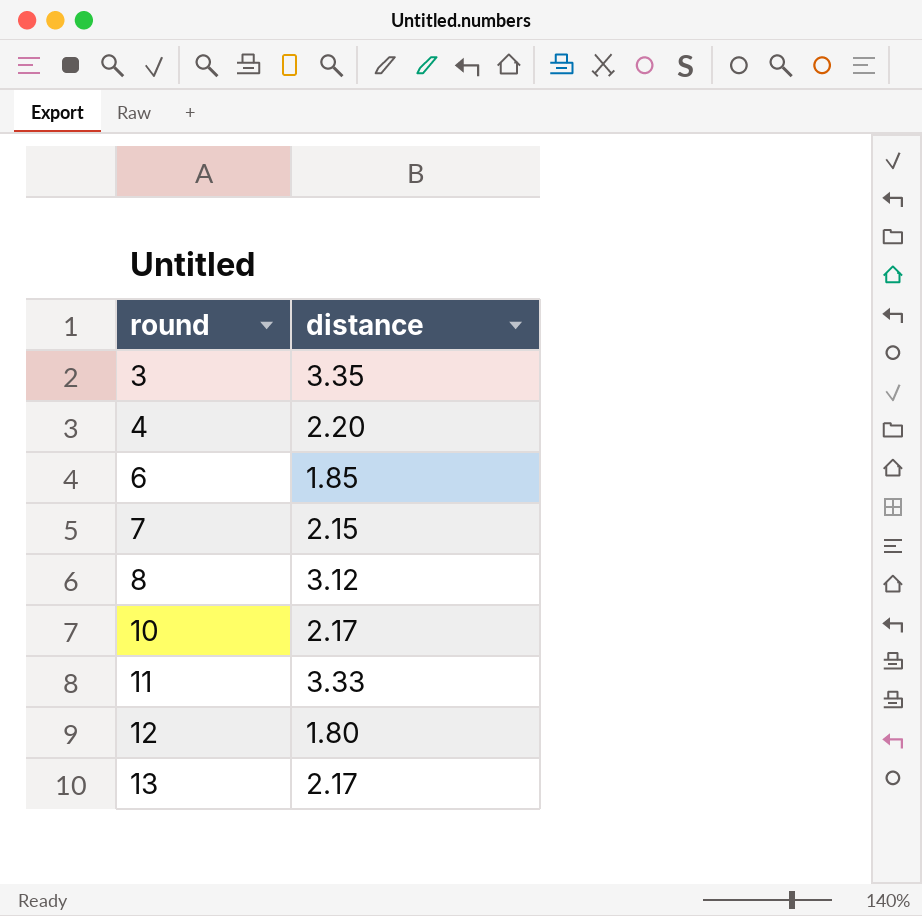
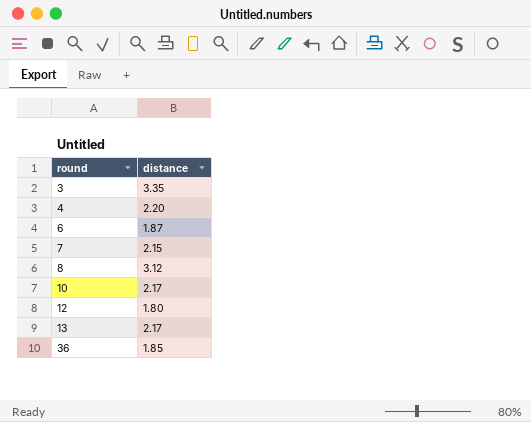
row 11: 3.33 -> none
6 | distance: 1.85 -> 1.87
row 36: none -> 1.85

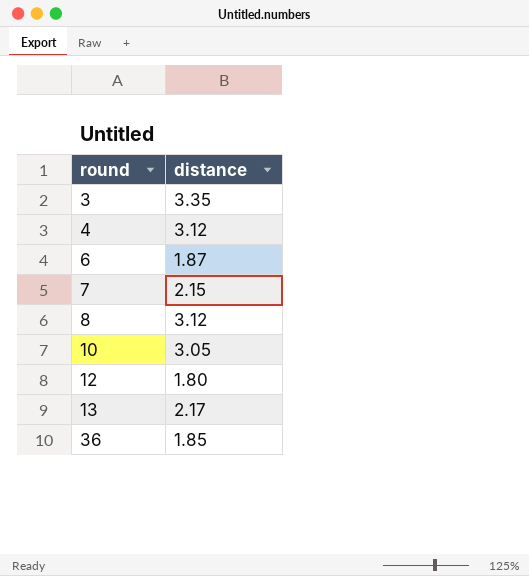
4 | distance: 2.20 -> 3.12
10 | distance: 2.17 -> 3.05

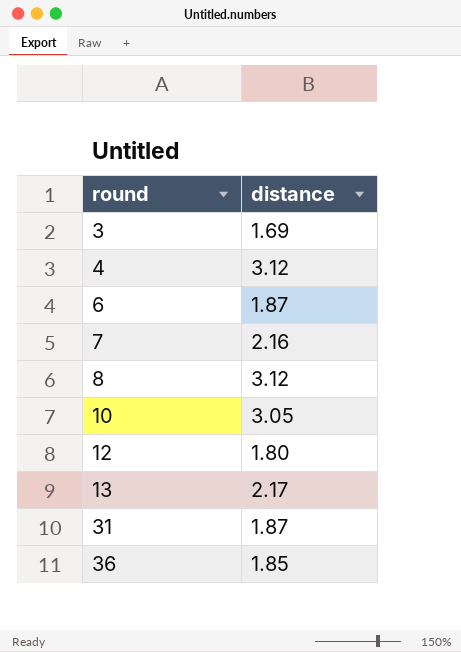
3 | distance: 3.35 -> 1.69
7 | distance: 2.15 -> 2.16
row 31: none -> 1.87

